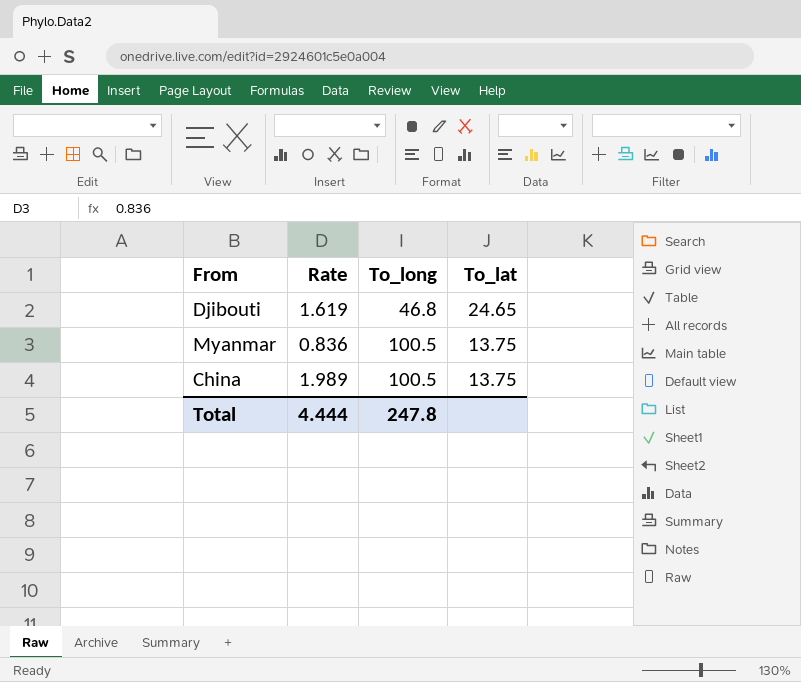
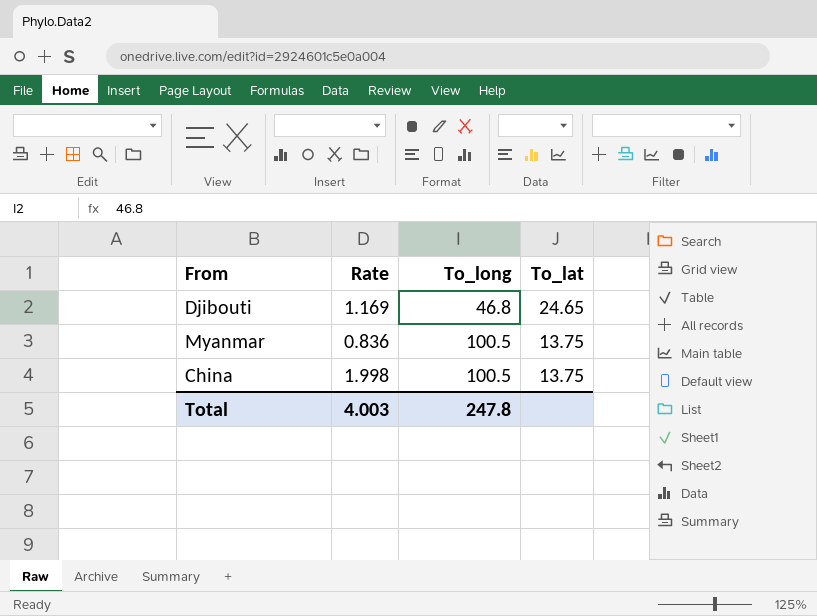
Djibouti | Rate: 1.619 -> 1.169
China | Rate: 1.989 -> 1.998
Total | Rate: 4.444 -> 4.003

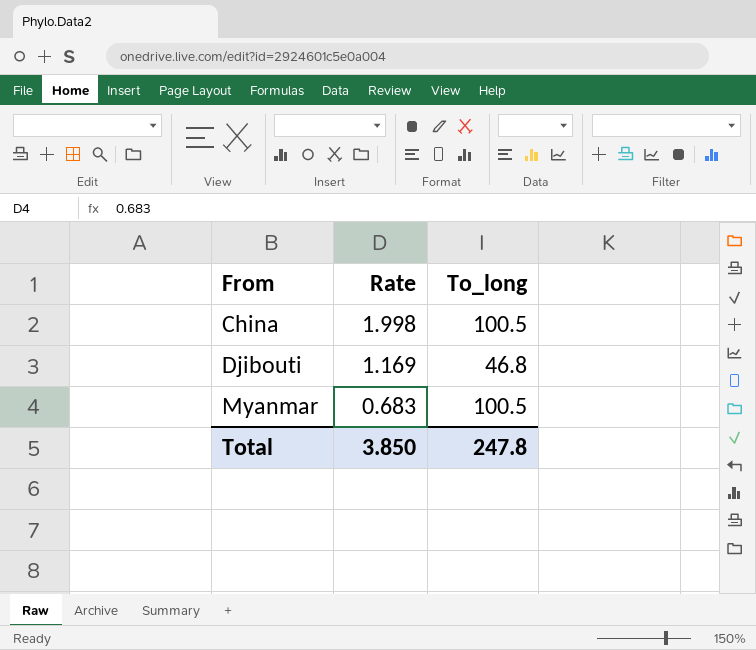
row order: To_long ascending -> From ascending
column To_lat | position: 4 -> none
Myanmar | Rate: 0.836 -> 0.683
Total | Rate: 4.003 -> 3.850

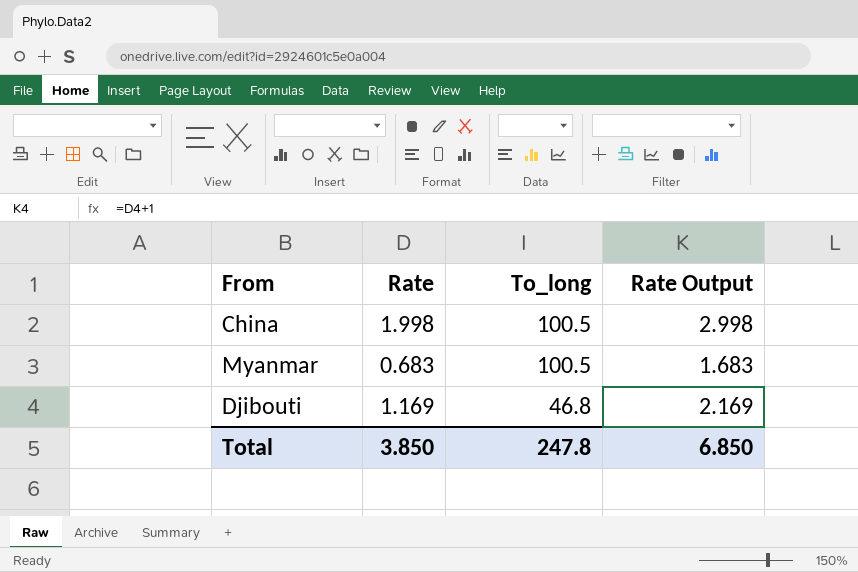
row order: From ascending -> To_long descending
column Rate Output | formula: none -> [Rate] + 1

